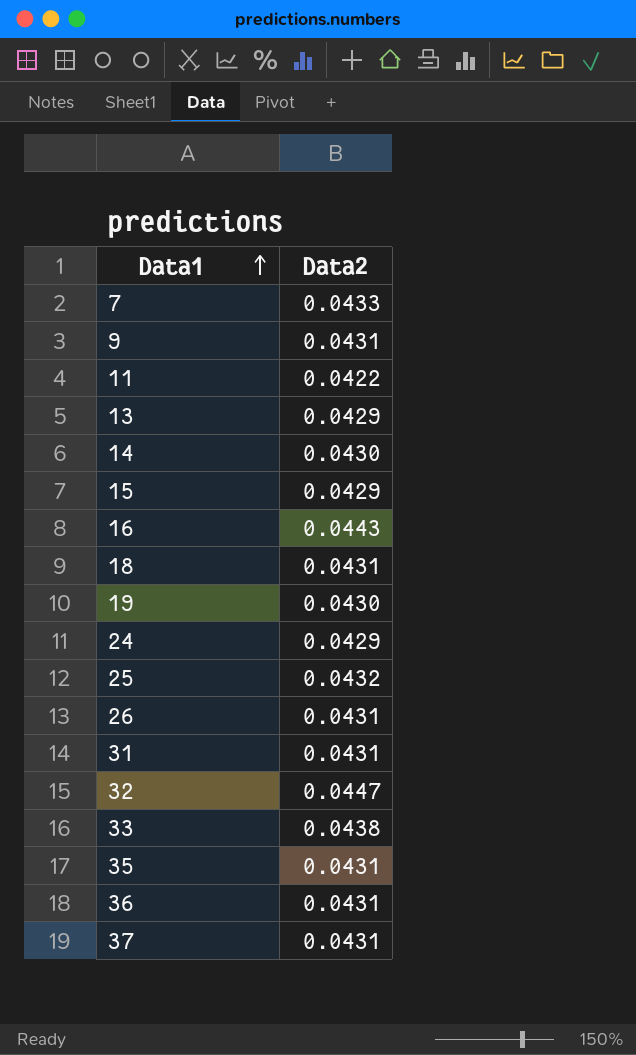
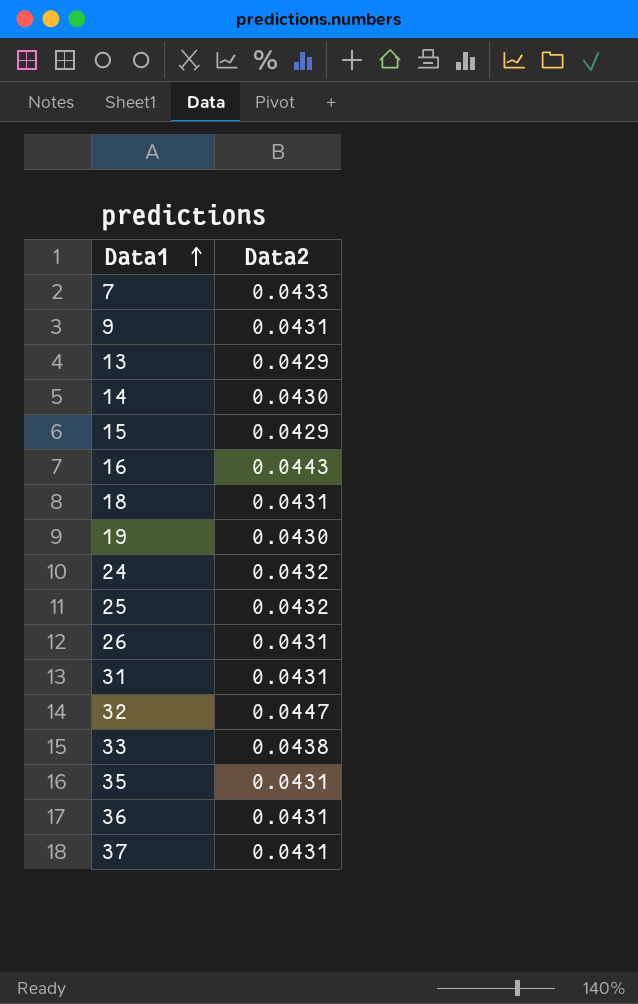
row 11: 0.0422 -> none
24 | Data2: 0.0429 -> 0.0432

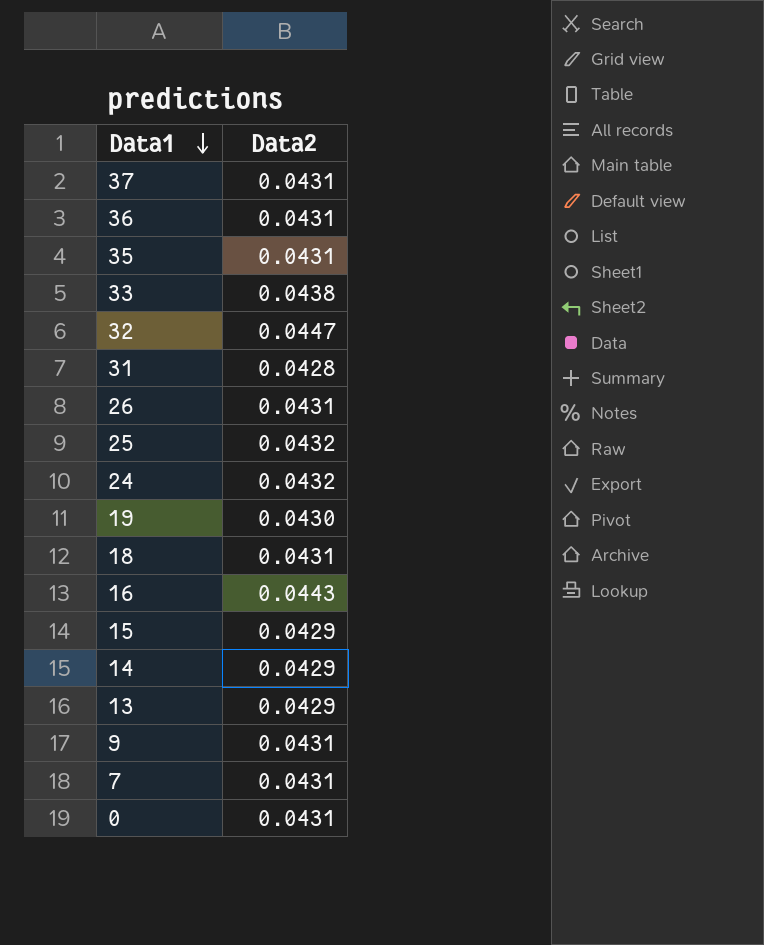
row order: Data1 ascending -> Data1 descending
31 | Data2: 0.0431 -> 0.0428
14 | Data2: 0.0430 -> 0.0429
7 | Data2: 0.0433 -> 0.0431
row 0: none -> 0.0431

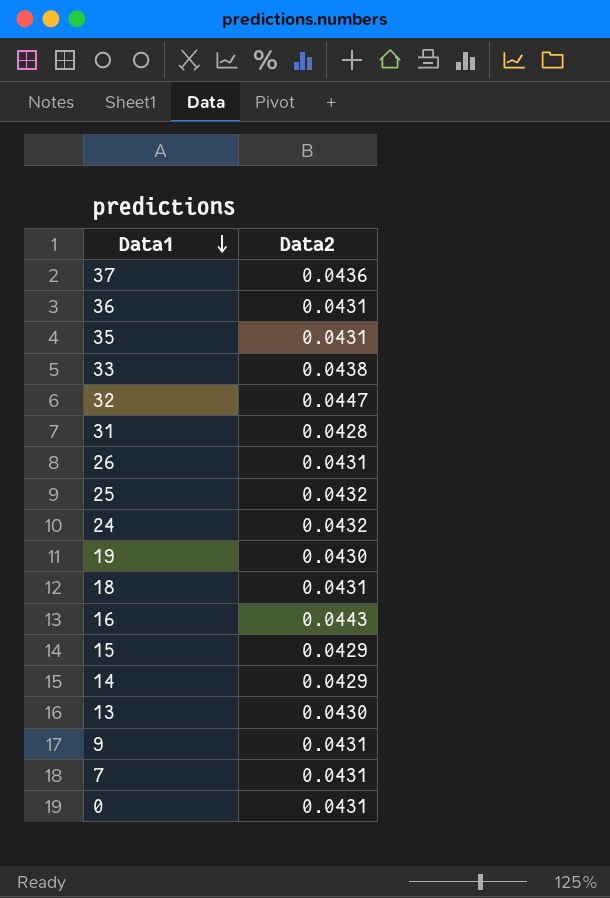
37 | Data2: 0.0431 -> 0.0436
13 | Data2: 0.0429 -> 0.0430

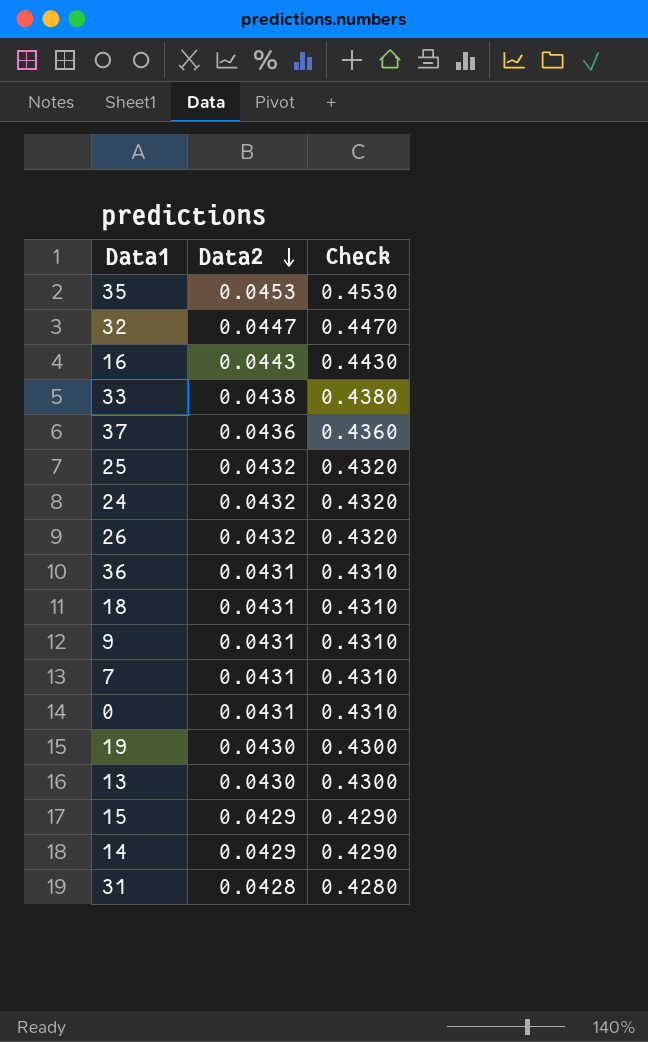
row order: Data1 descending -> Data2 descending
column Check | formula: none -> [Data2] * 10
35 | Data2: 0.0431 -> 0.0453
26 | Data2: 0.0431 -> 0.0432

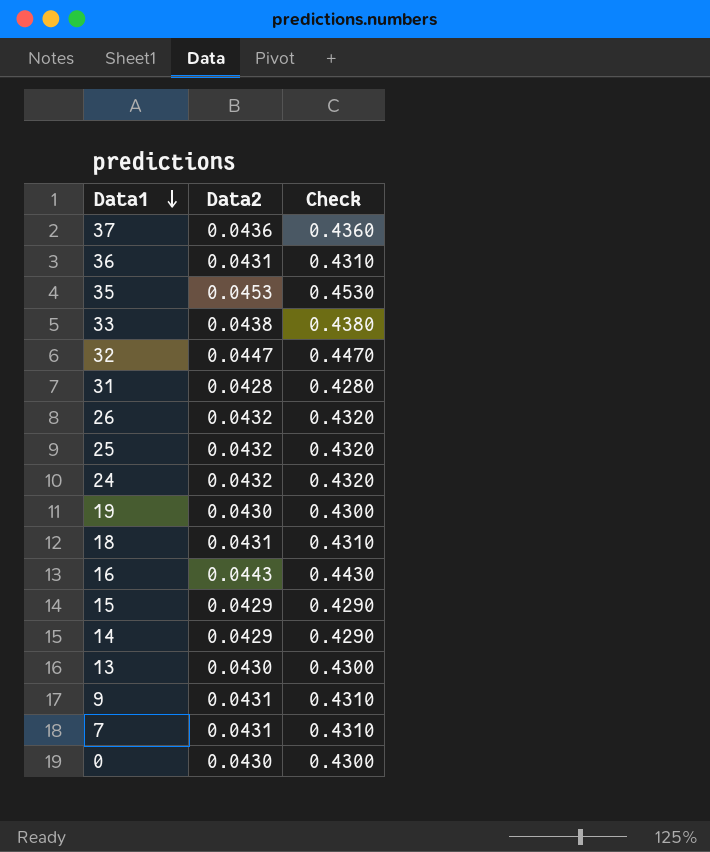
row order: Data2 descending -> Data1 descending
0 | Data2: 0.0431 -> 0.0430
0 | Check: 0.4310 -> 0.4300

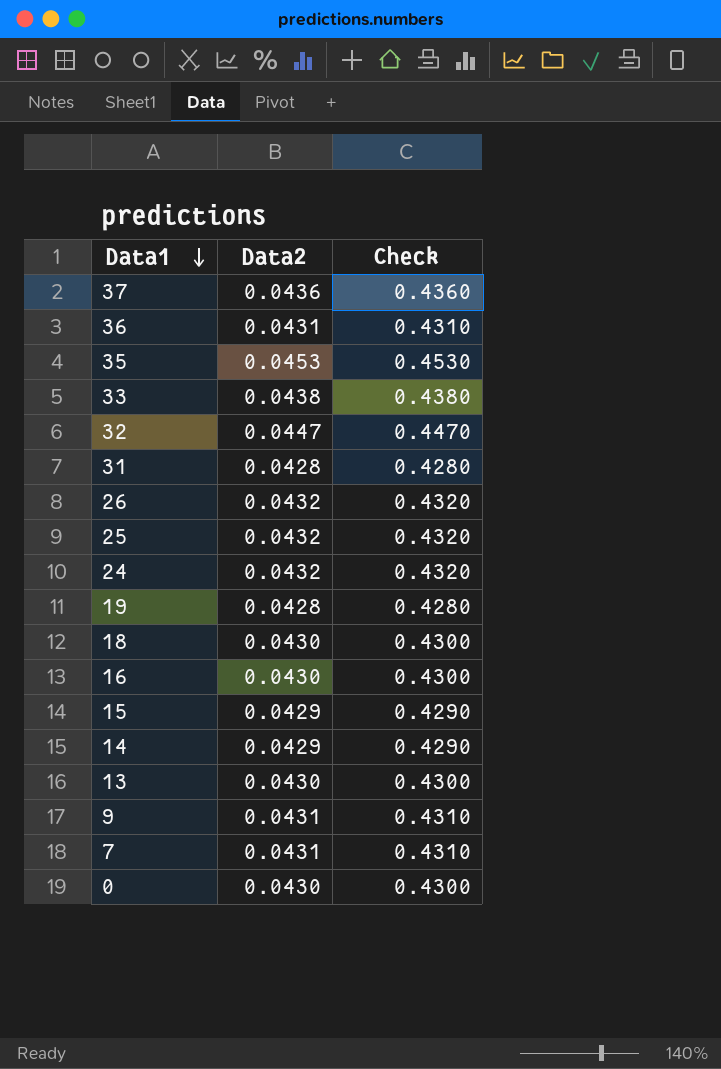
19 | Data2: 0.0430 -> 0.0428
19 | Check: 0.4300 -> 0.4280
18 | Data2: 0.0431 -> 0.0430
18 | Check: 0.4310 -> 0.4300
16 | Data2: 0.0443 -> 0.0430
16 | Check: 0.4430 -> 0.4300

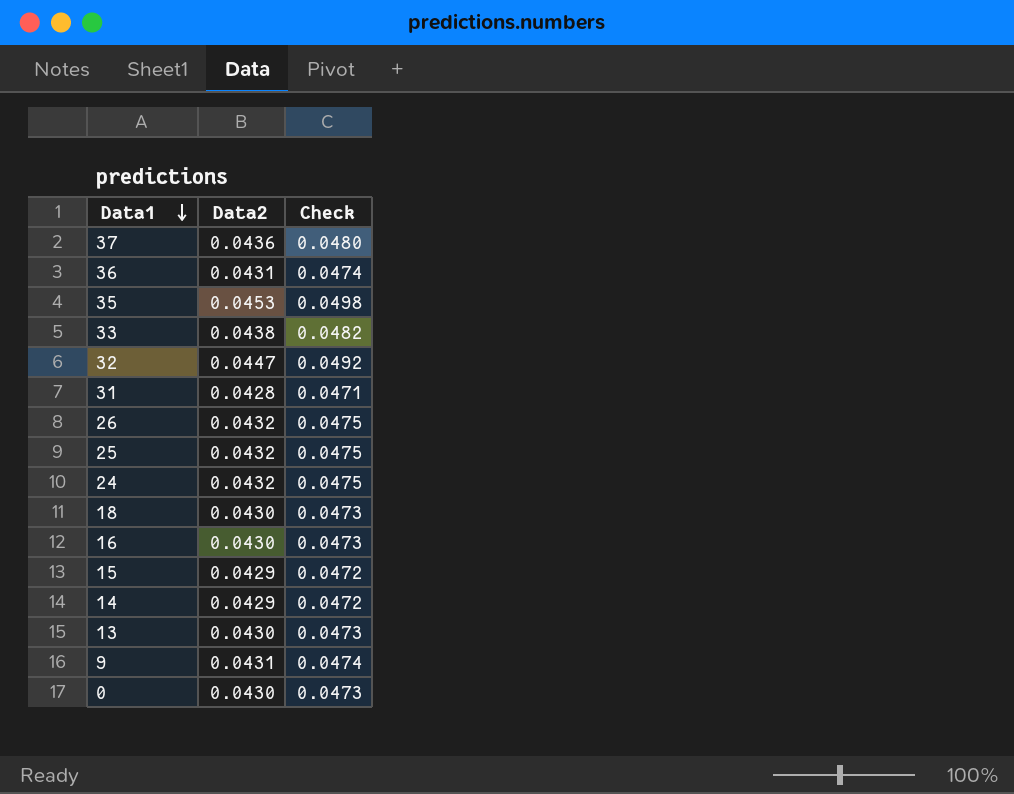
column Check | formula: [Data2] * 10 -> [Data2] * 1.1
row 19: 0.0428 | 0.4280 -> none
row 7: 0.0431 | 0.4310 -> none

